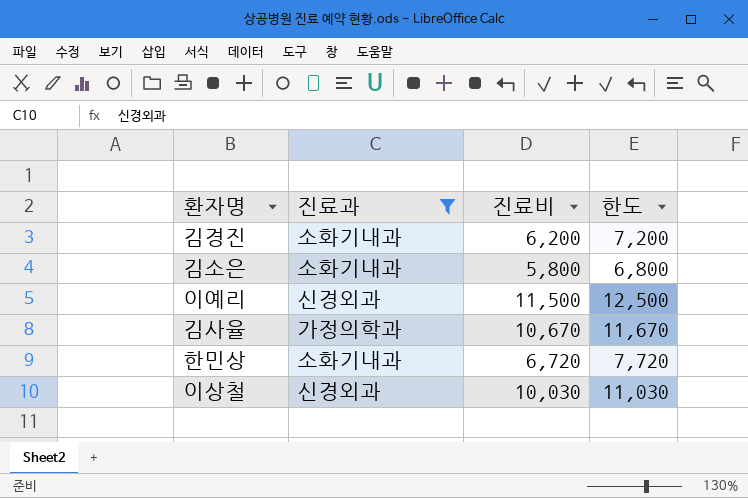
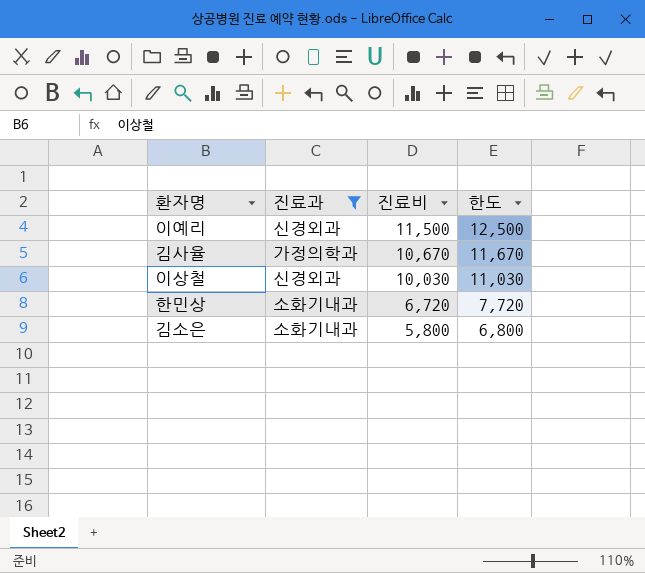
row order: none -> 진료비 descending
row 김경진: 소화기내과 | 6,200 | 7,200 -> none

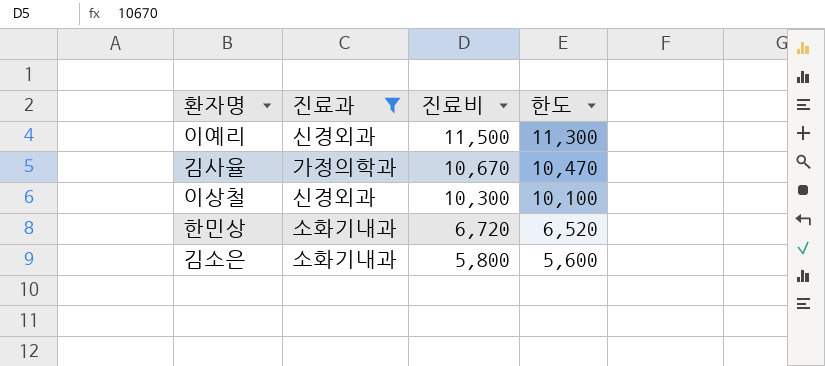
column 한도 | formula: [진료비] + 1000 -> [진료비] - 200
이상철 | 진료비: 10,030 -> 10,300

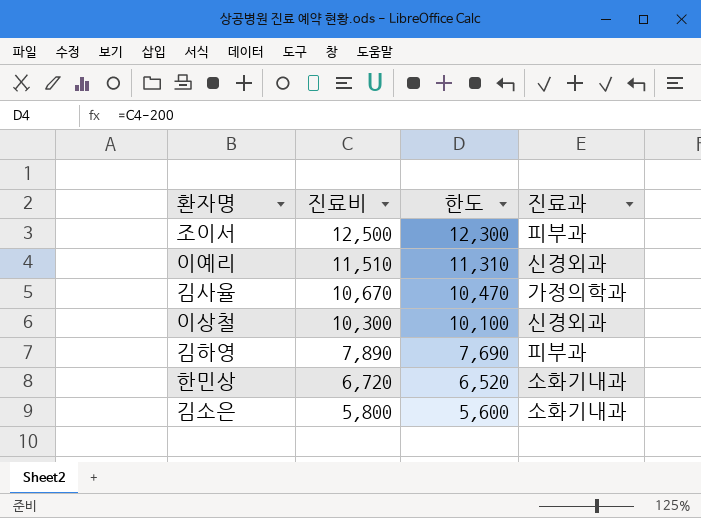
filter: 진료과 != 피부과 -> none
column 진료과 | position: 2 -> 4
이예리 | 진료비: 11,500 -> 11,510
이예리 | 한도: 11,300 -> 11,310

